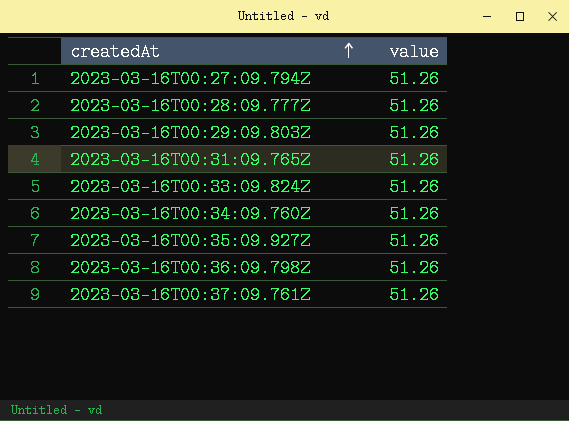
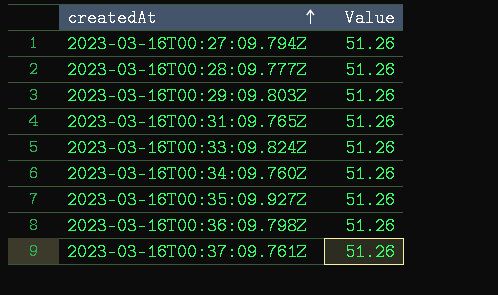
column name: value -> Value

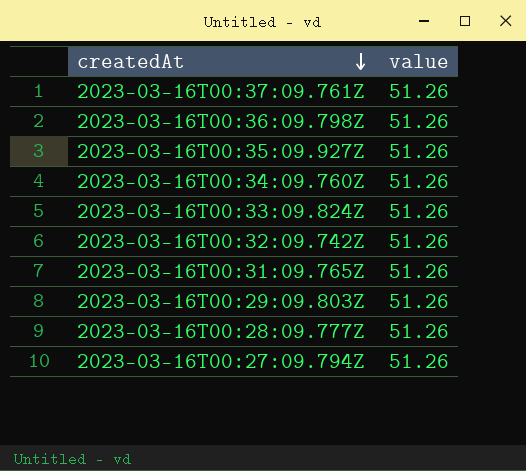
row order: createdAt ascending -> createdAt descending
column name: Value -> value
row 2023-03-16T00:32:09.742Z: none -> 51.26

